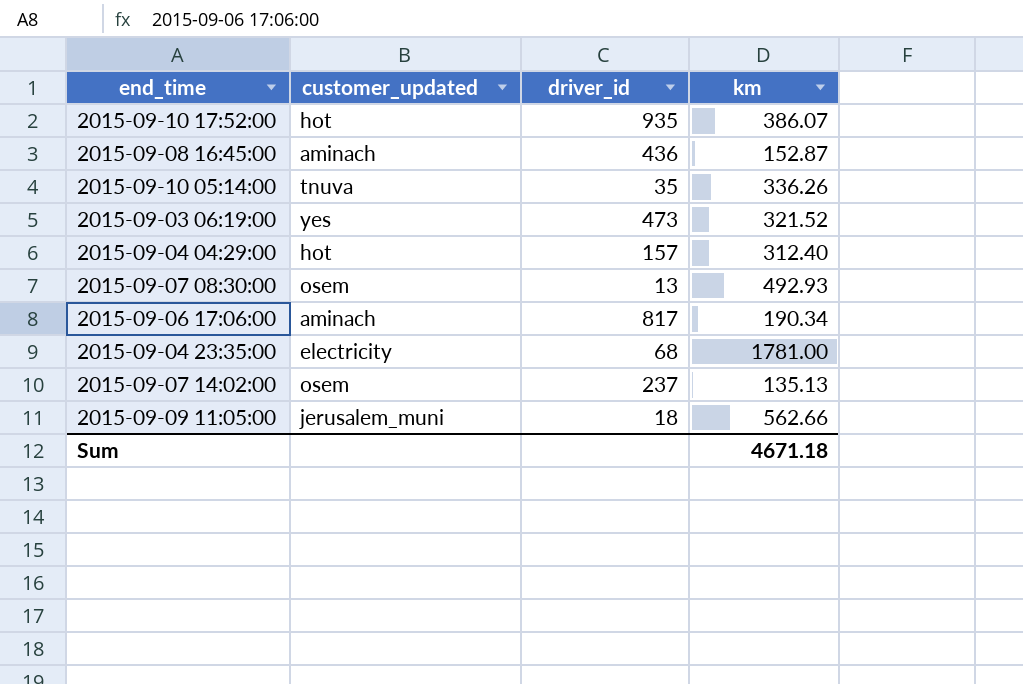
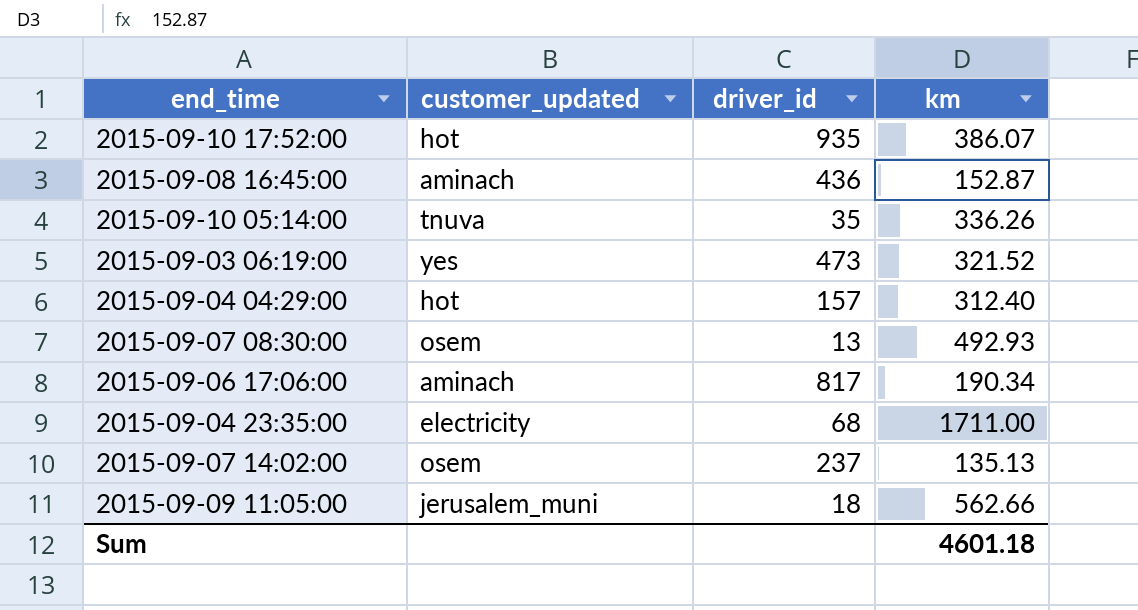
2015-09-04 23:35:00 | km: 1781.00 -> 1711.00
Sum | km: 4671.18 -> 4601.18

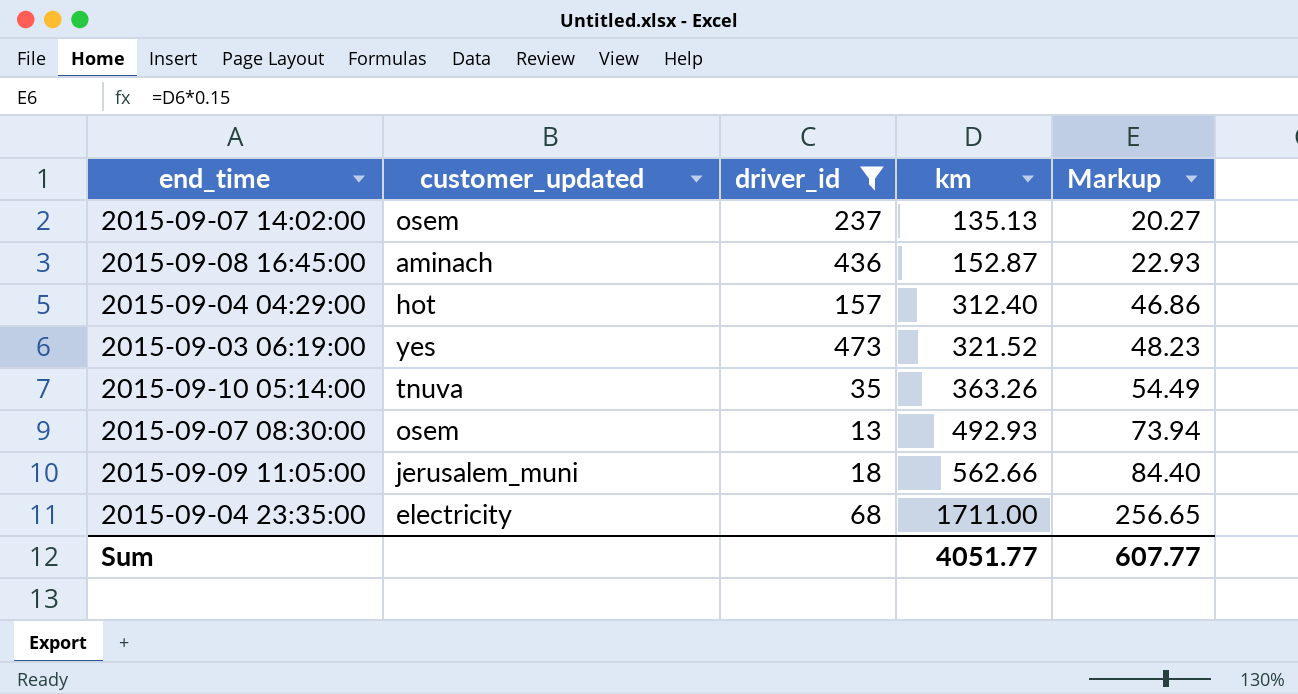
filter: none -> driver_id <= 473
row order: none -> km ascending
column Markup | formula: none -> [km] * 0.15
2015-09-10 05:14:00 | km: 336.26 -> 363.26
Sum | km: 4601.18 -> 4051.77

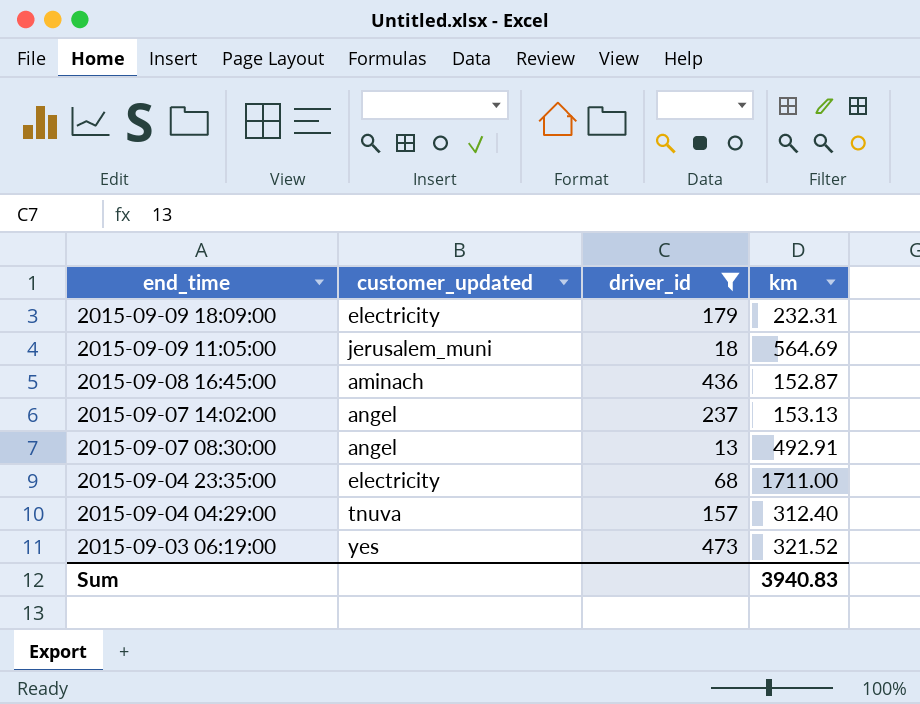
row order: km ascending -> end_time descending
column Markup | formula: [km] * 0.15 -> none
row 2015-09-10 05:14:00: tnuva | 35 | 363.26 | 54.49 -> none
row 2015-09-09 18:09:00: none -> electricity | 179 | 232.31
2015-09-09 11:05:00 | km: 562.66 -> 564.69
2015-09-07 14:02:00 | customer_updated: osem -> angel
2015-09-07 14:02:00 | km: 135.13 -> 153.13
2015-09-07 08:30:00 | customer_updated: osem -> angel
2015-09-07 08:30:00 | km: 492.93 -> 492.91
2015-09-04 04:29:00 | customer_updated: hot -> tnuva
Sum | km: 4051.77 -> 3940.83

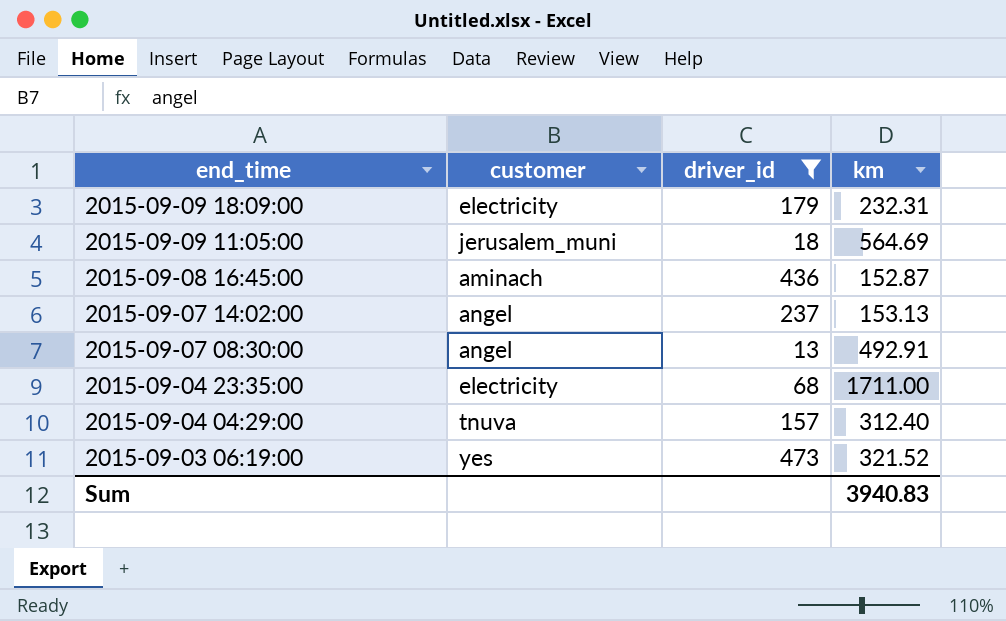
column name: customer_updated -> customer

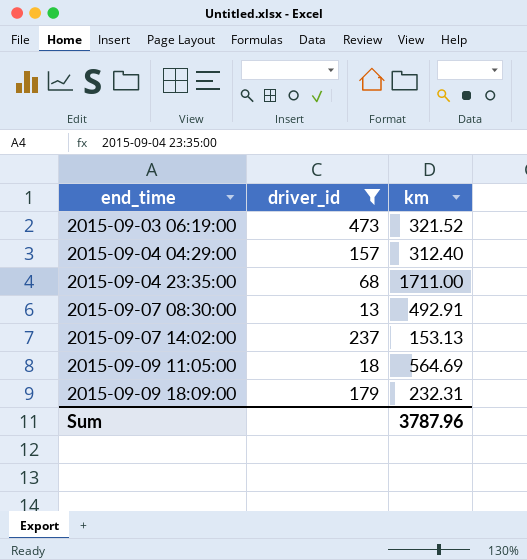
row order: end_time descending -> end_time ascending
column customer | position: 2 -> none
row 2015-09-08 16:45:00: aminach | 436 | 152.87 -> none
Sum | km: 3940.83 -> 3787.96

